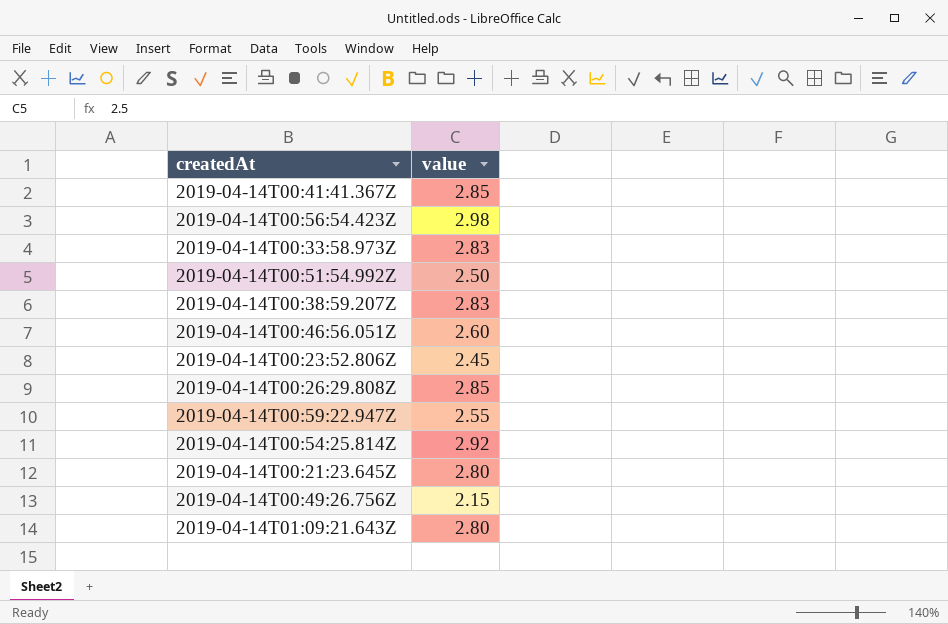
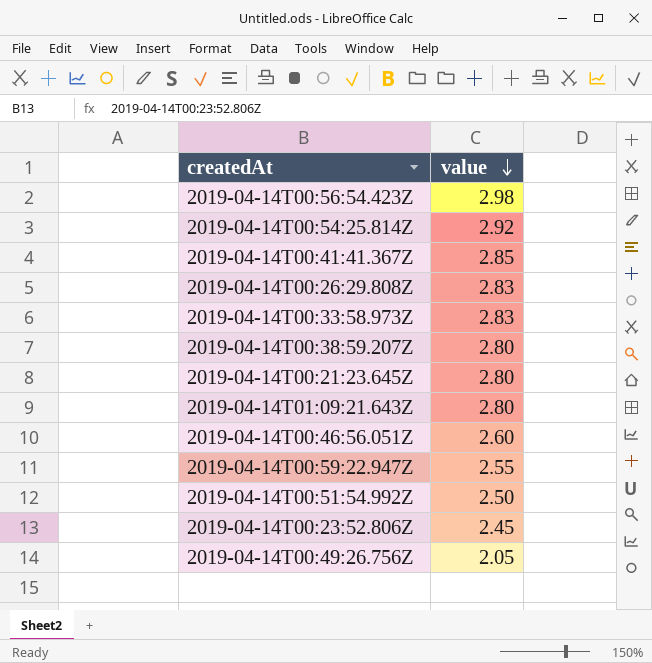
row order: none -> value descending
2019-04-14T00:26:29.808Z | value: 2.85 -> 2.83
2019-04-14T00:38:59.207Z | value: 2.83 -> 2.80
2019-04-14T00:49:26.756Z | value: 2.15 -> 2.05

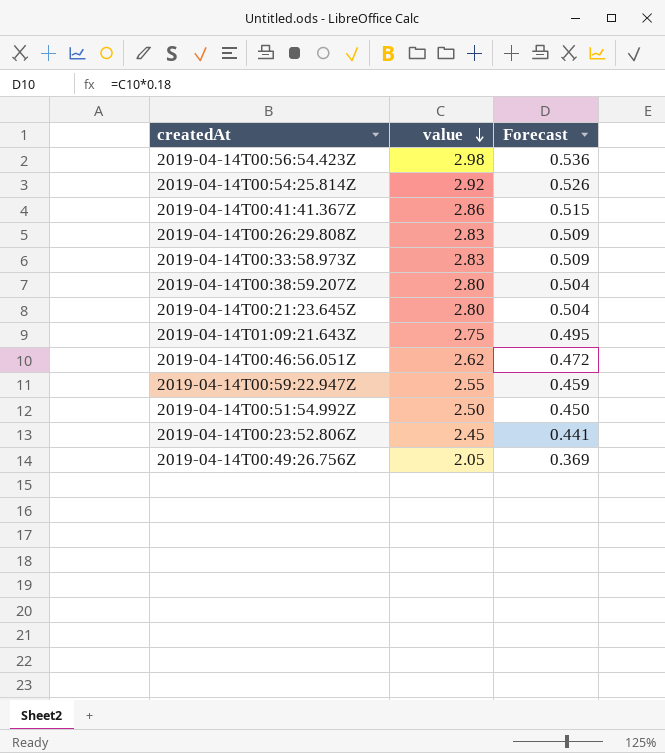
column Forecast | formula: none -> [value] * 0.18
2019-04-14T00:41:41.367Z | value: 2.85 -> 2.86
2019-04-14T01:09:21.643Z | value: 2.80 -> 2.75
2019-04-14T00:46:56.051Z | value: 2.60 -> 2.62

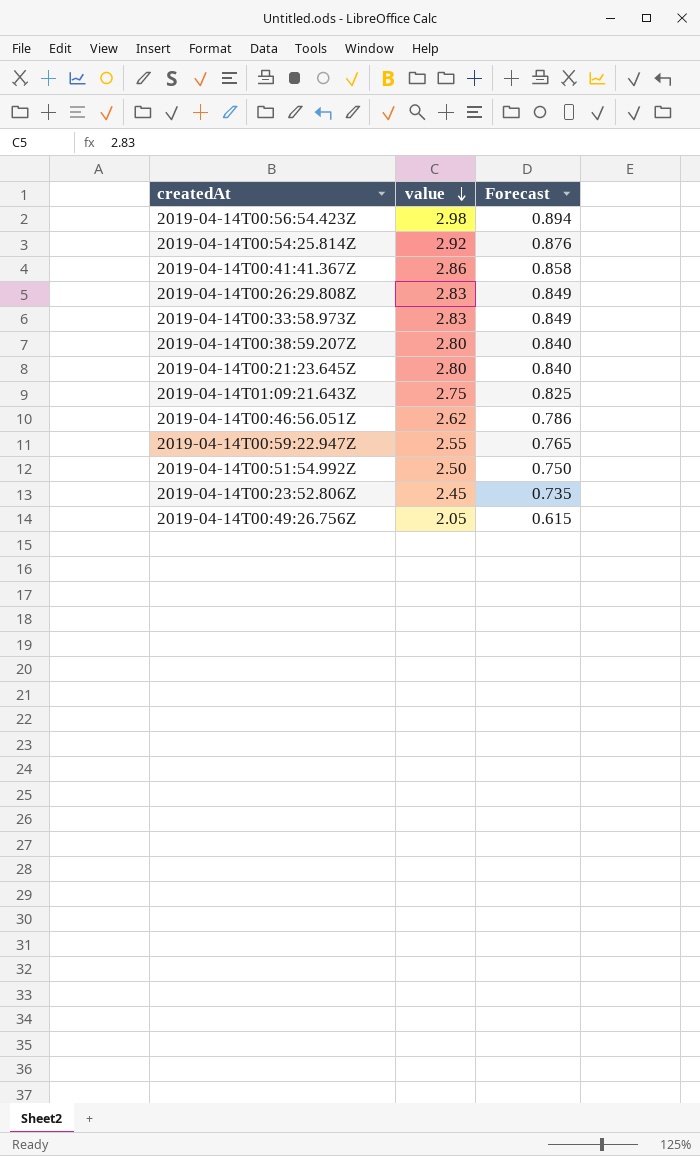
column Forecast | formula: [value] * 0.18 -> [value] * 0.3

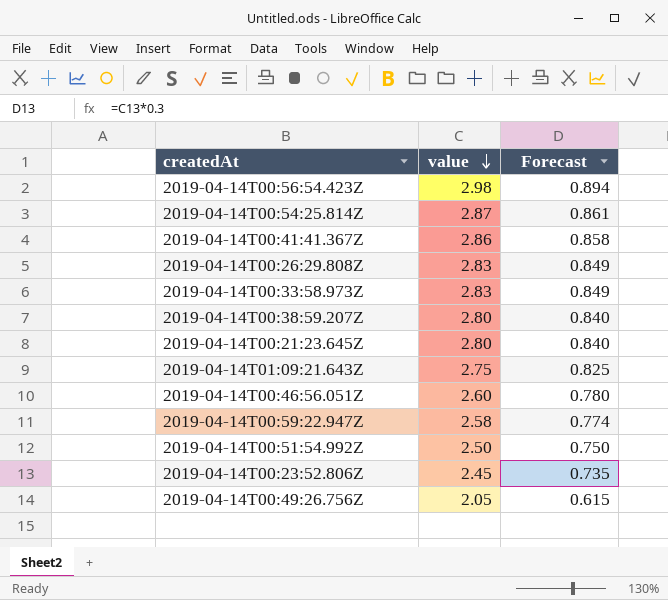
2019-04-14T00:54:25.814Z | value: 2.92 -> 2.87
2019-04-14T00:54:25.814Z | Forecast: 0.876 -> 0.861
2019-04-14T00:46:56.051Z | value: 2.62 -> 2.60
2019-04-14T00:46:56.051Z | Forecast: 0.786 -> 0.780
2019-04-14T00:59:22.947Z | value: 2.55 -> 2.58
2019-04-14T00:59:22.947Z | Forecast: 0.765 -> 0.774

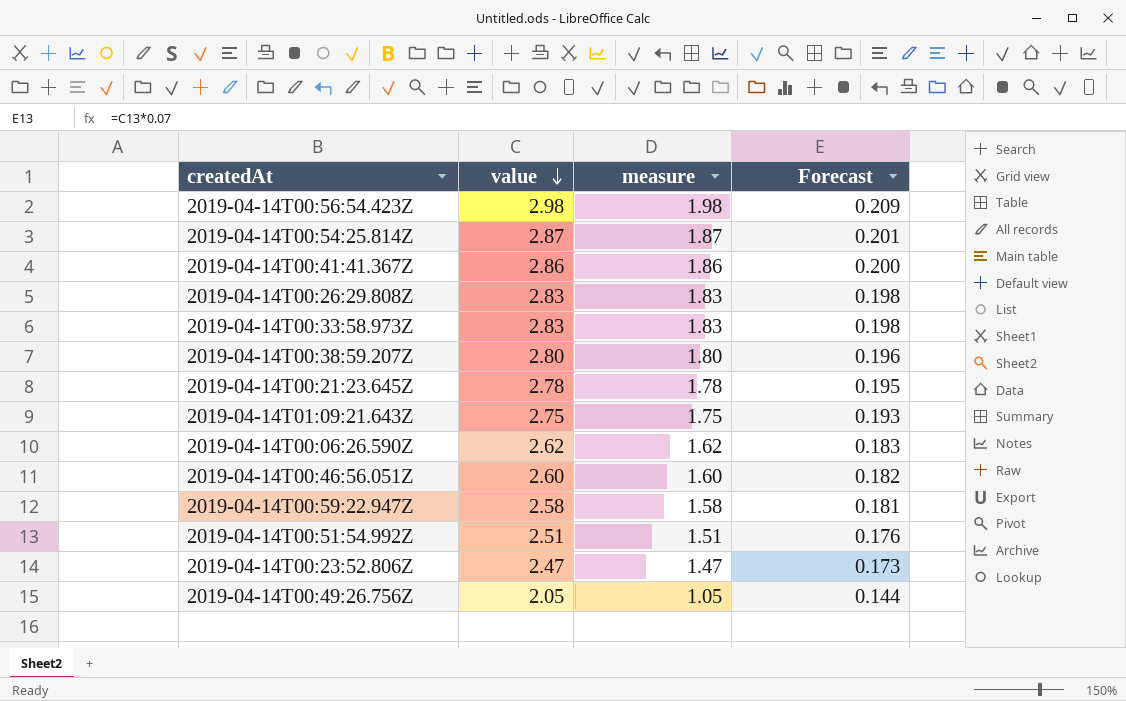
column measure | formula: none -> [value] - 1
column Forecast | formula: [value] * 0.3 -> [value] * 0.07
2019-04-14T00:21:23.645Z | value: 2.80 -> 2.78
row 2019-04-14T00:06:26.590Z: none -> 2.62 | 1.62 | 0.183
2019-04-14T00:51:54.992Z | value: 2.50 -> 2.51
2019-04-14T00:23:52.806Z | value: 2.45 -> 2.47

